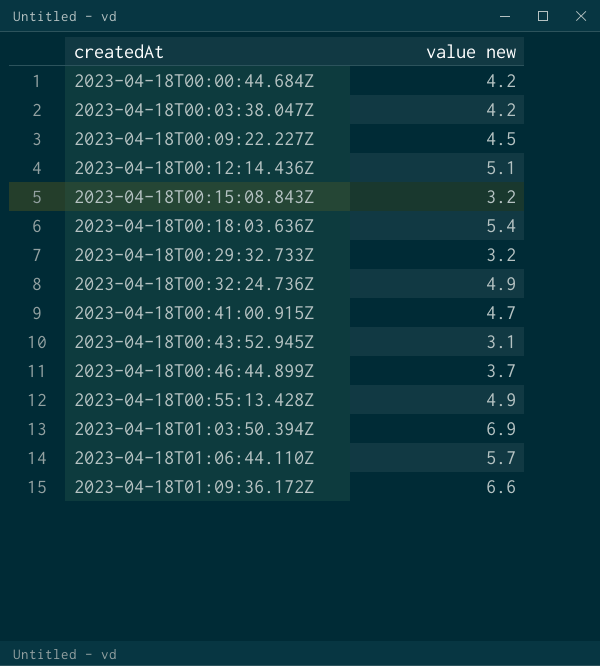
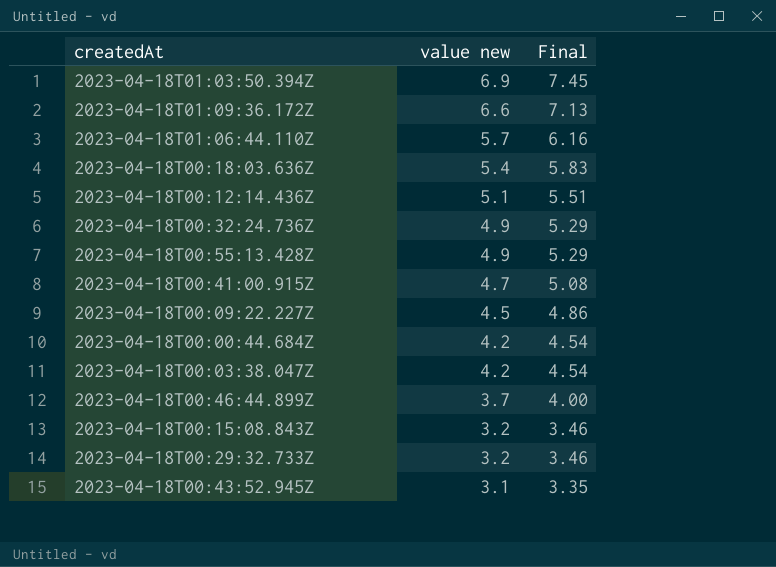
row order: createdAt ascending -> value new descending
column Final | formula: none -> [value new] * 1.08

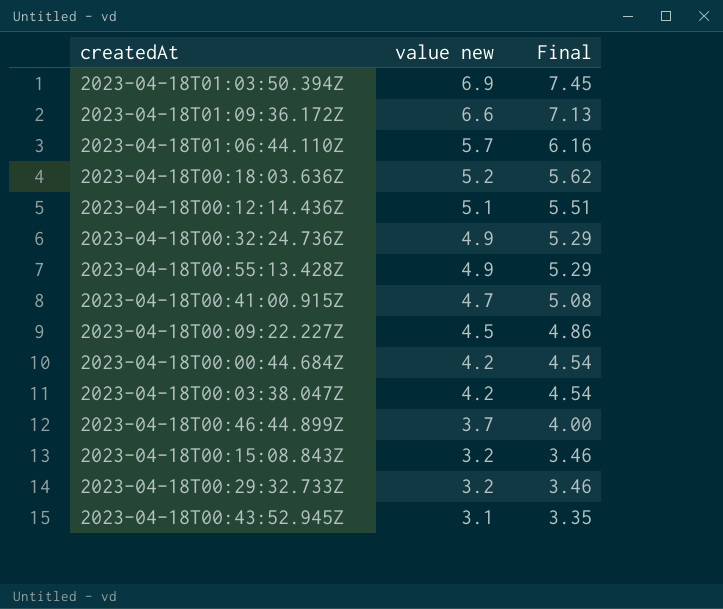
2023-04-18T00:18:03.636Z | value new: 5.4 -> 5.2
2023-04-18T00:18:03.636Z | Final: 5.83 -> 5.62

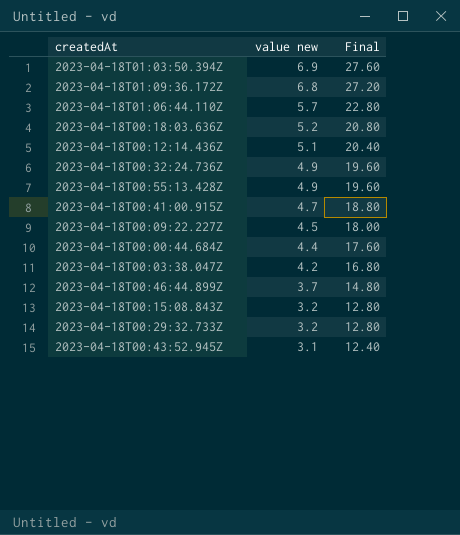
column Final | formula: [value new] * 1.08 -> [value new] * 4
2023-04-18T01:09:36.172Z | value new: 6.6 -> 6.8
2023-04-18T00:00:44.684Z | value new: 4.2 -> 4.4

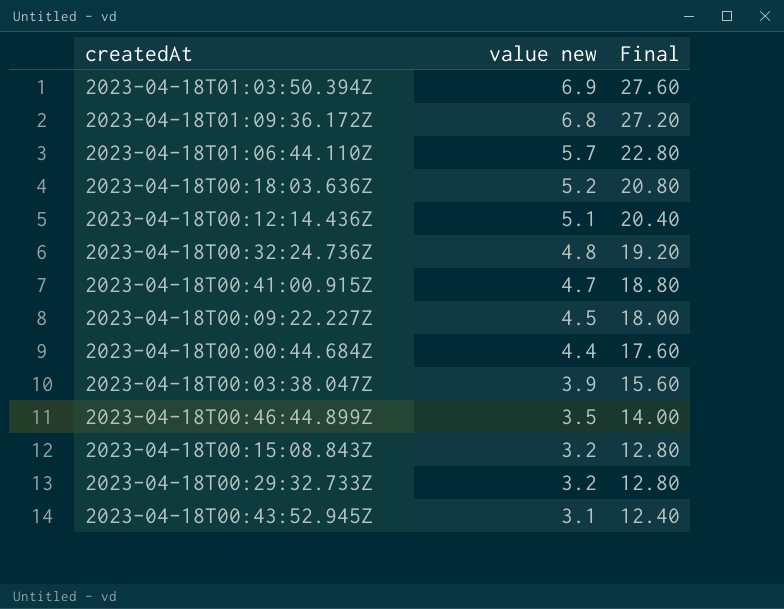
row 2023-04-18T00:55:13.428Z: 4.9 | 19.60 -> none
2023-04-18T00:32:24.736Z | value new: 4.9 -> 4.8
2023-04-18T00:32:24.736Z | Final: 19.60 -> 19.20
2023-04-18T00:03:38.047Z | value new: 4.2 -> 3.9
2023-04-18T00:03:38.047Z | Final: 16.80 -> 15.60
2023-04-18T00:46:44.899Z | value new: 3.7 -> 3.5
2023-04-18T00:46:44.899Z | Final: 14.80 -> 14.00

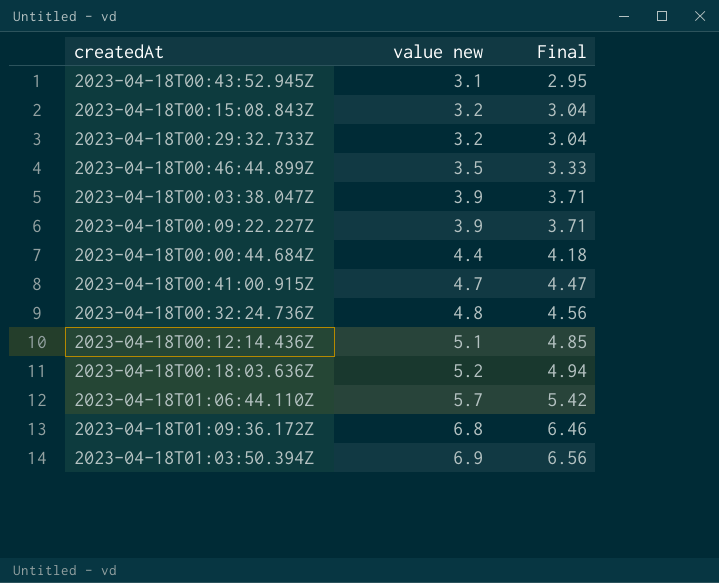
row order: value new descending -> value new ascending
column Final | formula: [value new] * 4 -> [value new] * 0.95
2023-04-18T00:09:22.227Z | value new: 4.5 -> 3.9

